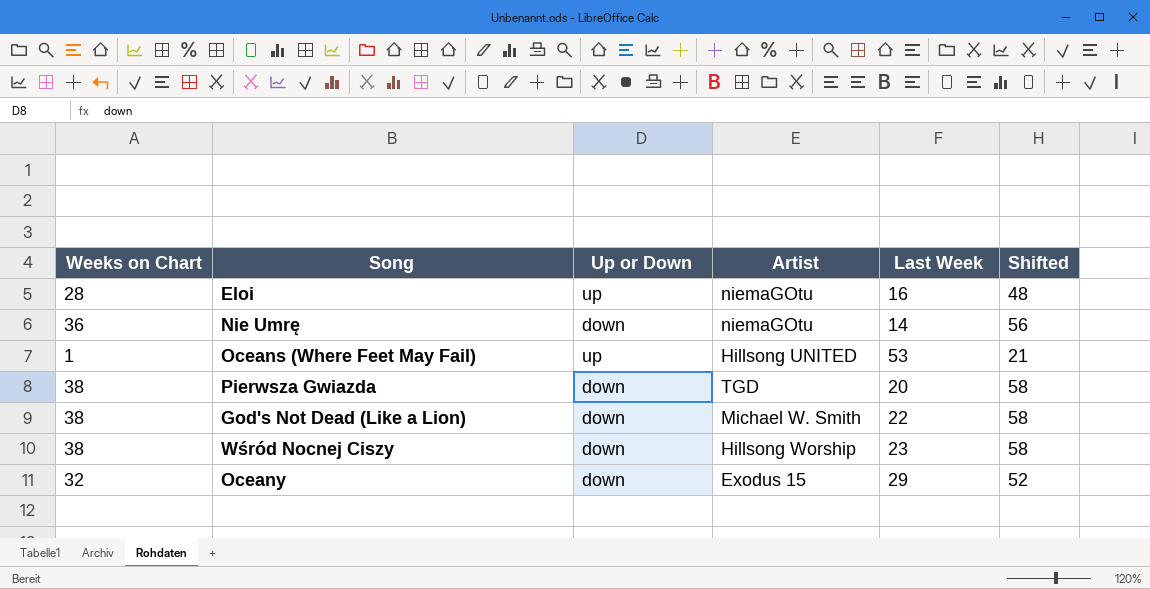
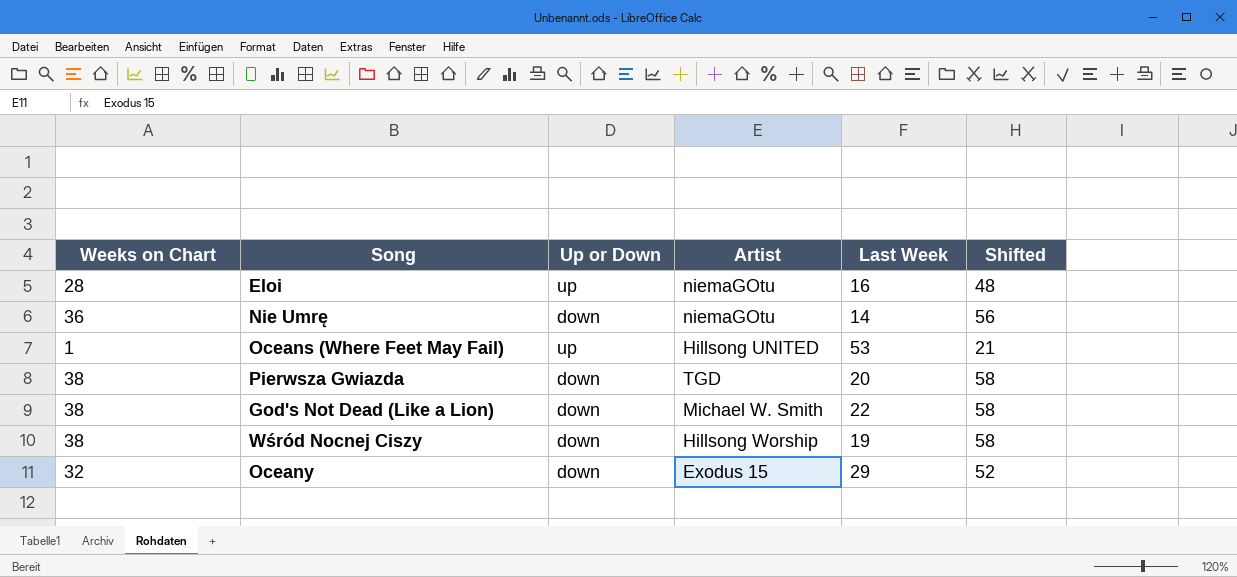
Wśród Nocnej Ciszy | Last Week: 23 -> 19

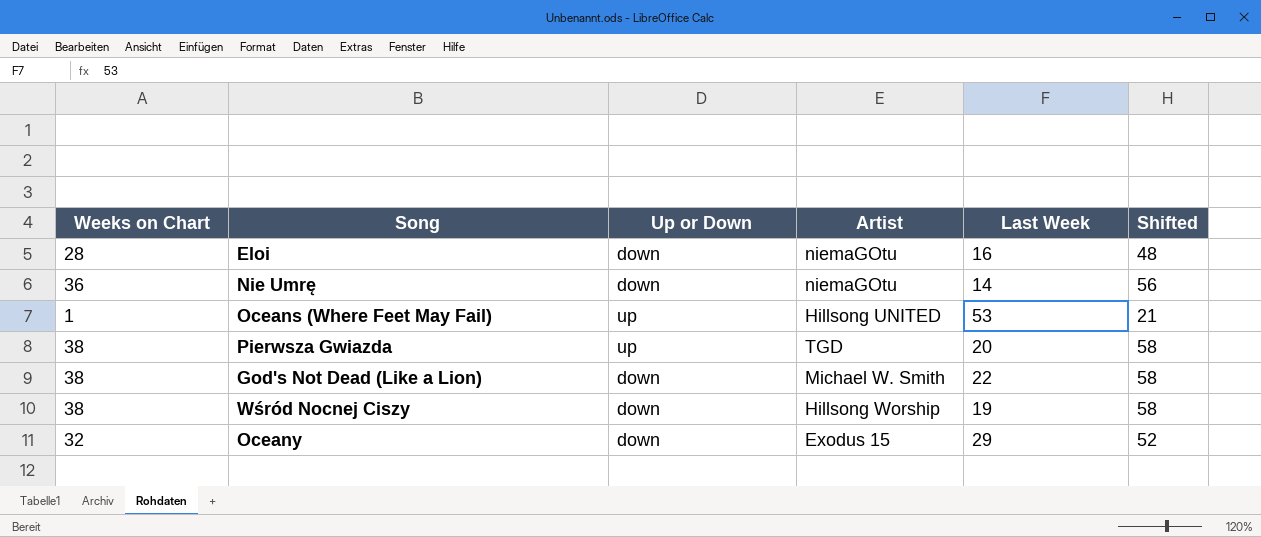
Eloi | Up or Down: up -> down
Pierwsza Gwiazda | Up or Down: down -> up

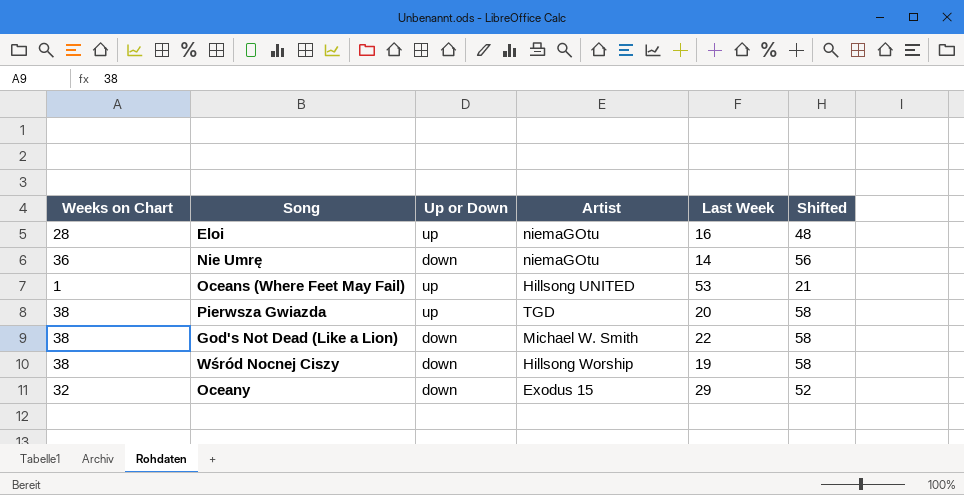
Eloi | Up or Down: down -> up

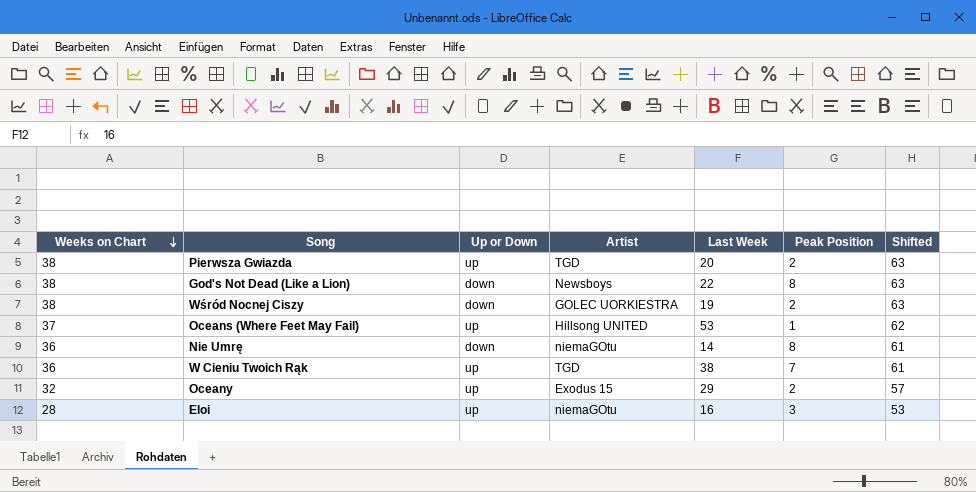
row order: none -> Weeks on Chart descending
column Peak Position | position: none -> 6
column Shifted | formula: [Weeks on Chart] + 20 -> [Weeks on Chart] + 25
God's Not Dead (Like a Lion) | Artist: Michael W. Smith -> Newsboys
Wśród Nocnej Ciszy | Artist: Hillsong Worship -> GOLEC UORKIESTRA
Oceans (Where Feet May Fail) | Weeks on Chart: 1 -> 37
row W Cieniu Twoich Rąk: none -> 36 | up | TGD | 38 | 7 | 61
Oceany | Up or Down: down -> up

